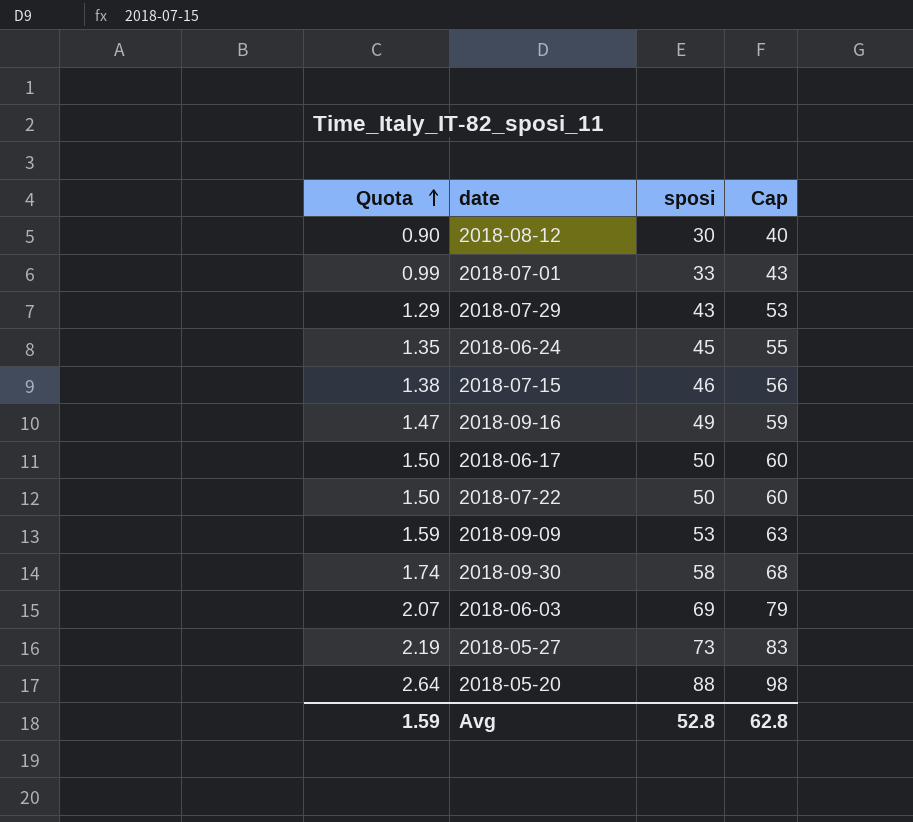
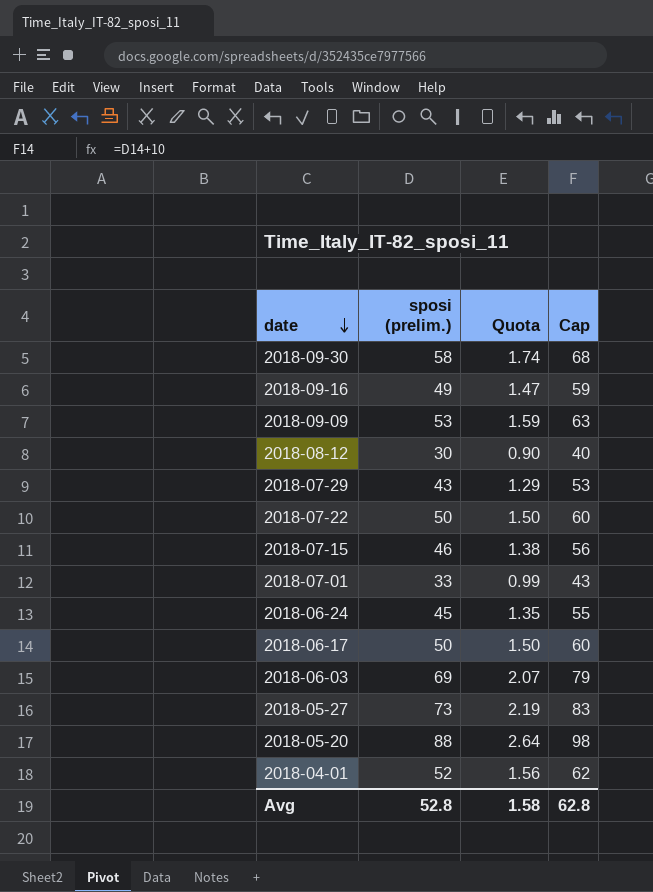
row order: Quota ascending -> date descending
column name: sposi -> sposi (prelim.)
column Quota | position: 1 -> 3
row 2018-04-01: none -> 52 | 1.56 | 62
Avg | Quota: 1.59 -> 1.58

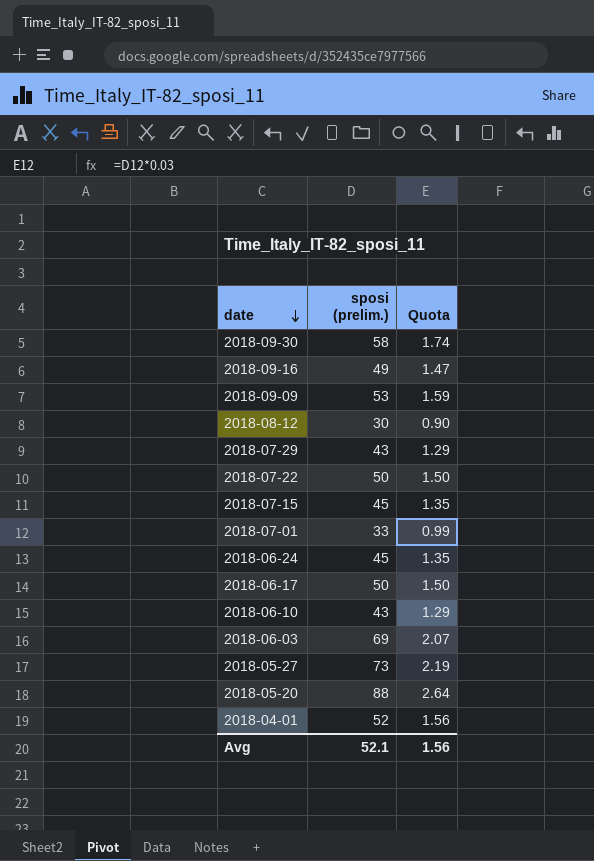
column Cap | formula: [sposi (prelim.)] + 10 -> none
2018-07-15 | sposi (prelim.): 46 -> 45
2018-07-15 | Quota: 1.38 -> 1.35
row 2018-06-10: none -> 43 | 1.29
Avg | sposi (prelim.): 52.8 -> 52.1
Avg | Quota: 1.58 -> 1.56

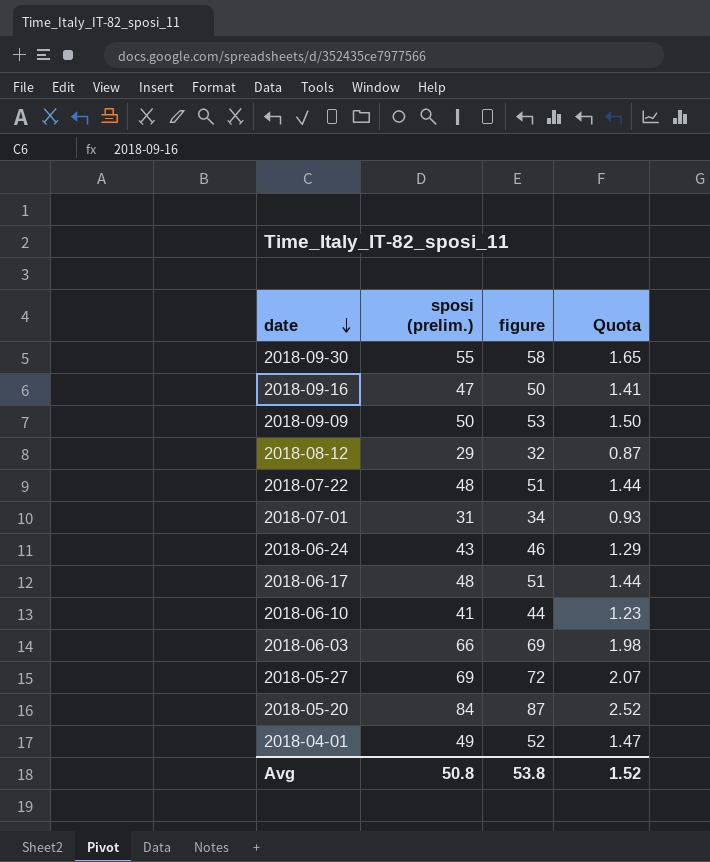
column figure | formula: none -> [sposi (prelim.)] + 3
row 2018-07-29: 43 | 1.29 -> none
row 2018-07-15: 45 | 1.35 -> none
2018-09-30 | sposi (prelim.): 58 -> 55
2018-09-30 | Quota: 1.74 -> 1.65
2018-09-16 | sposi (prelim.): 49 -> 47
2018-09-16 | Quota: 1.47 -> 1.41
2018-09-09 | sposi (prelim.): 53 -> 50
2018-09-09 | Quota: 1.59 -> 1.50
2018-08-12 | sposi (prelim.): 30 -> 29
2018-08-12 | Quota: 0.90 -> 0.87
2018-07-22 | sposi (prelim.): 50 -> 48
2018-07-22 | Quota: 1.50 -> 1.44
2018-07-01 | sposi (prelim.): 33 -> 31
2018-07-01 | Quota: 0.99 -> 0.93
2018-06-24 | sposi (prelim.): 45 -> 43
2018-06-24 | Quota: 1.35 -> 1.29
2018-06-17 | sposi (prelim.): 50 -> 48
2018-06-17 | Quota: 1.50 -> 1.44
2018-06-10 | sposi (prelim.): 43 -> 41
2018-06-10 | Quota: 1.29 -> 1.23
2018-06-03 | sposi (prelim.): 69 -> 66
2018-06-03 | Quota: 2.07 -> 1.98
2018-05-27 | sposi (prelim.): 73 -> 69
2018-05-27 | Quota: 2.19 -> 2.07
2018-05-20 | sposi (prelim.): 88 -> 84
2018-05-20 | Quota: 2.64 -> 2.52
2018-04-01 | sposi (prelim.): 52 -> 49
2018-04-01 | Quota: 1.56 -> 1.47
Avg | sposi (prelim.): 52.1 -> 50.8
Avg | Quota: 1.56 -> 1.52

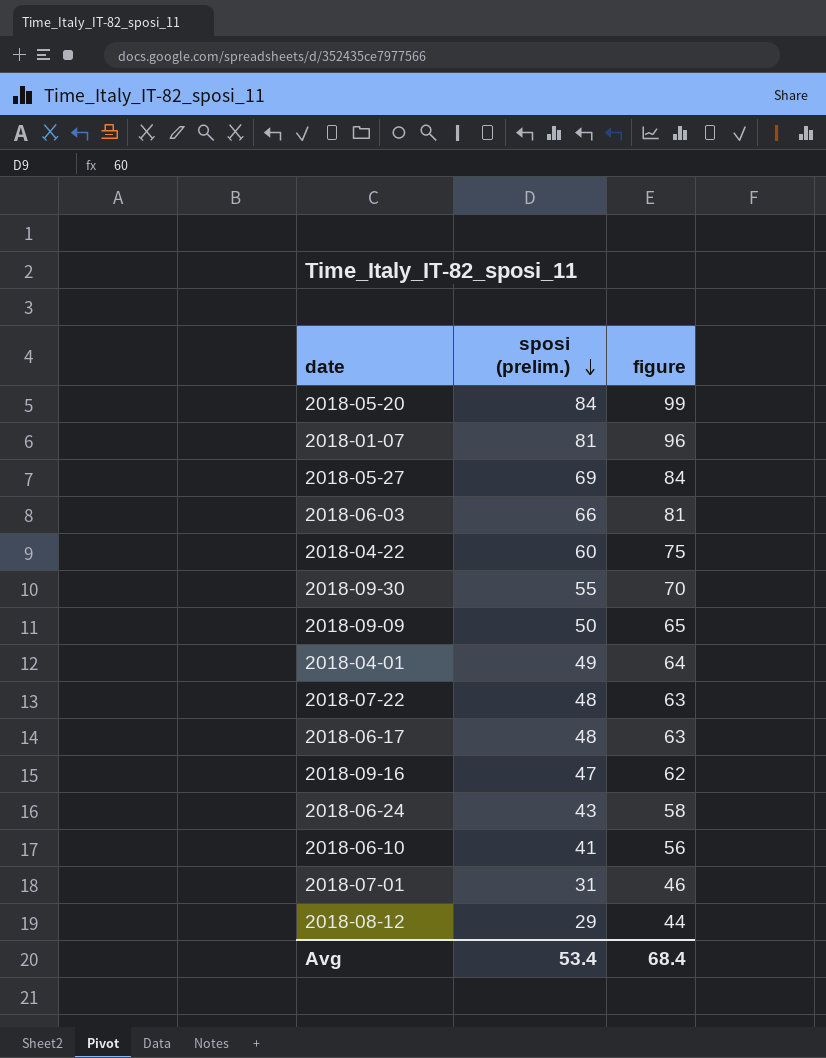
row order: date descending -> sposi (prelim.) descending
column Quota | formula: [sposi (prelim.)] * 0.03 -> none
column figure | formula: [sposi (prelim.)] + 3 -> [sposi (prelim.)] + 15
row 2018-01-07: none -> 81 | 96
row 2018-04-22: none -> 60 | 75
Avg | sposi (prelim.): 50.8 -> 53.4
Avg | figure: 53.8 -> 68.4

